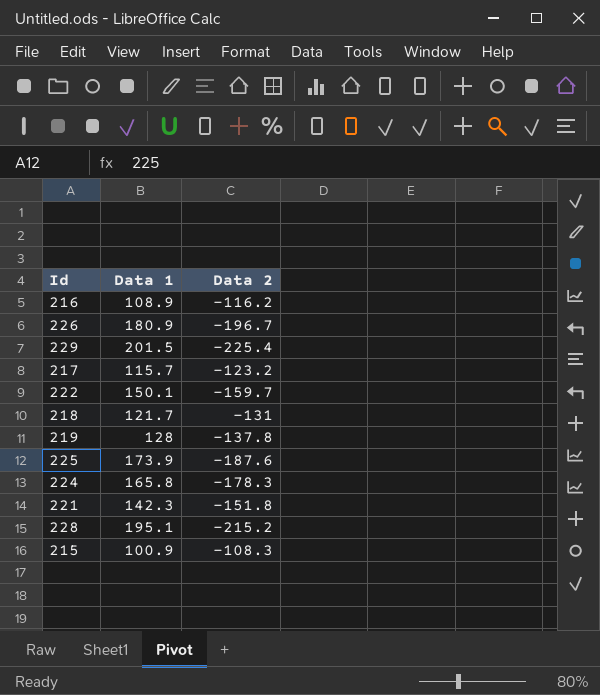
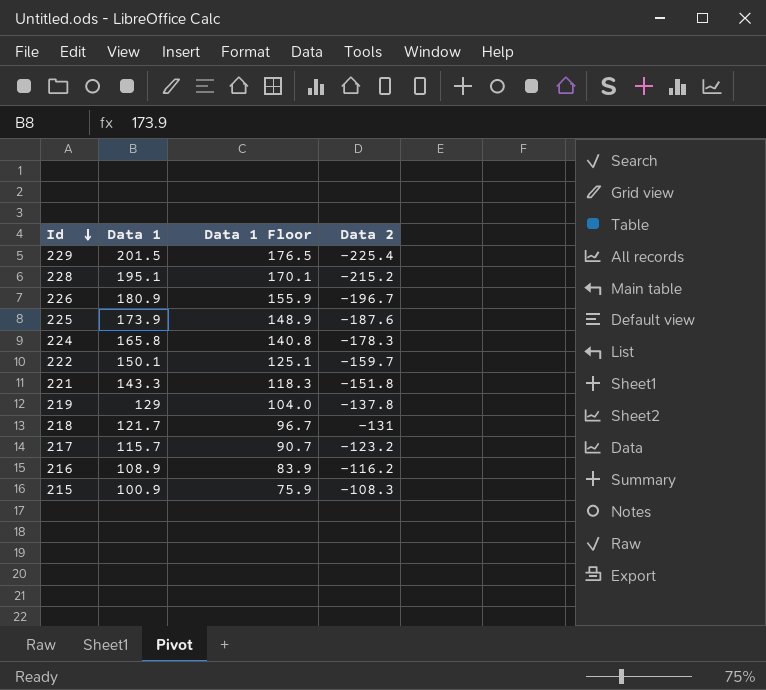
row order: none -> Id descending
column Data 1 Floor | formula: none -> [Data 1] - 25
221 | Data 1: 142.3 -> 143.3
219 | Data 1: 128 -> 129

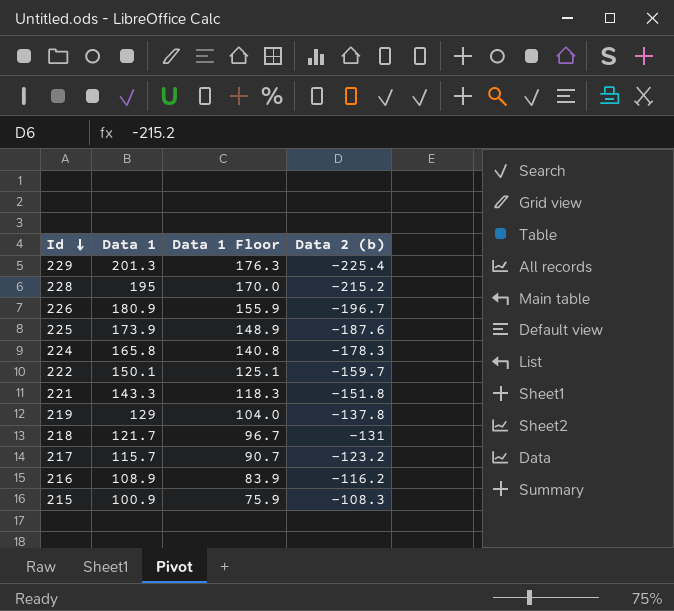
column name: Data 2 -> Data 2 (b)
229 | Data 1: 201.5 -> 201.3
229 | Data 1 Floor: 176.5 -> 176.3
228 | Data 1: 195.1 -> 195
228 | Data 1 Floor: 170.1 -> 170.0

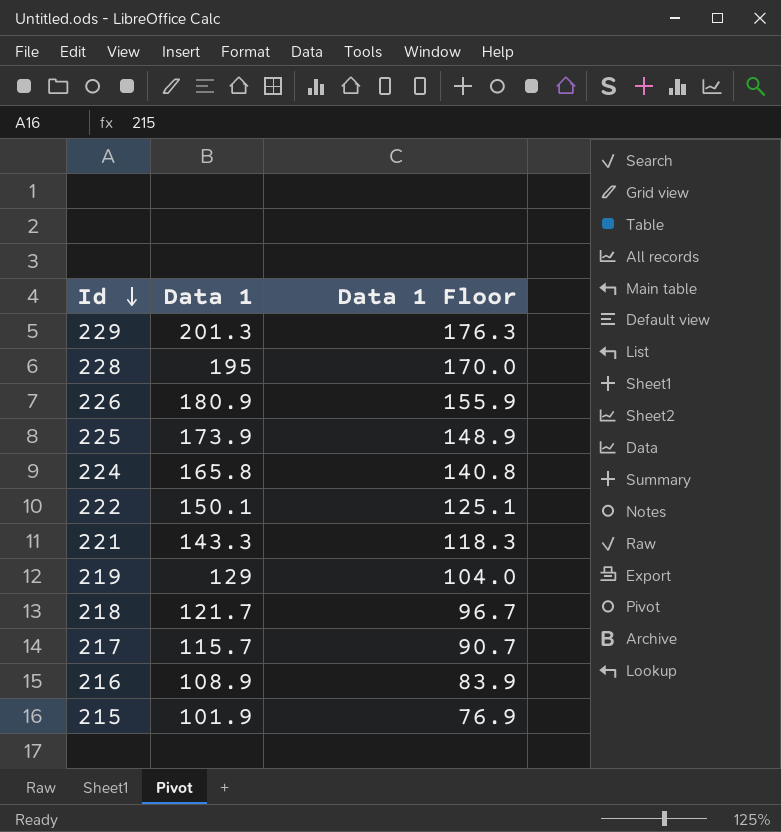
column Data 2 (b) | position: 4 -> none
215 | Data 1: 100.9 -> 101.9
215 | Data 1 Floor: 75.9 -> 76.9

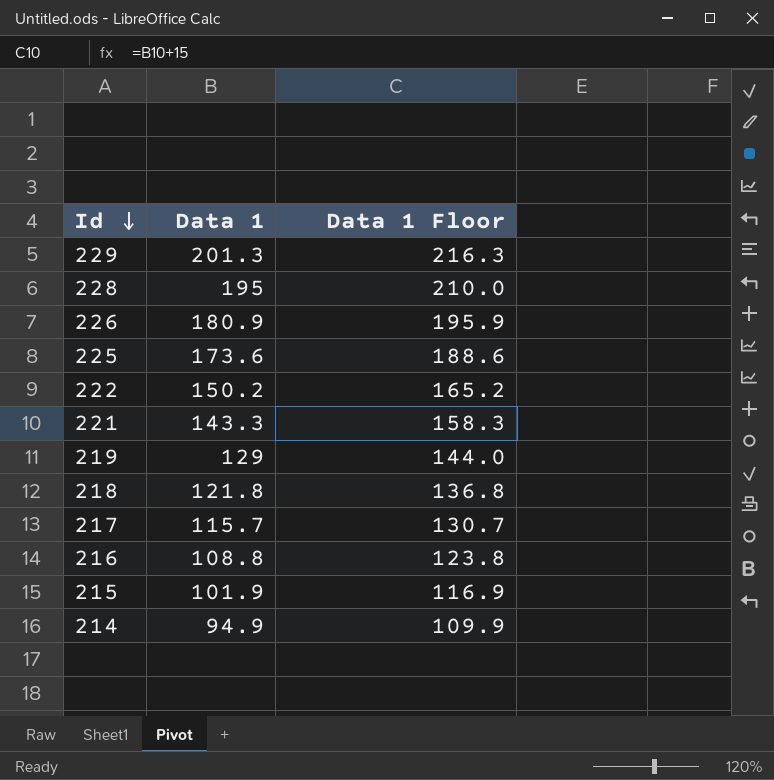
column Data 1 Floor | formula: [Data 1] - 25 -> [Data 1] + 15
row 224: 165.8 | 140.8 -> none
225 | Data 1: 173.9 -> 173.6
222 | Data 1: 150.1 -> 150.2
218 | Data 1: 121.7 -> 121.8
216 | Data 1: 108.9 -> 108.8
row 214: none -> 94.9 | 109.9

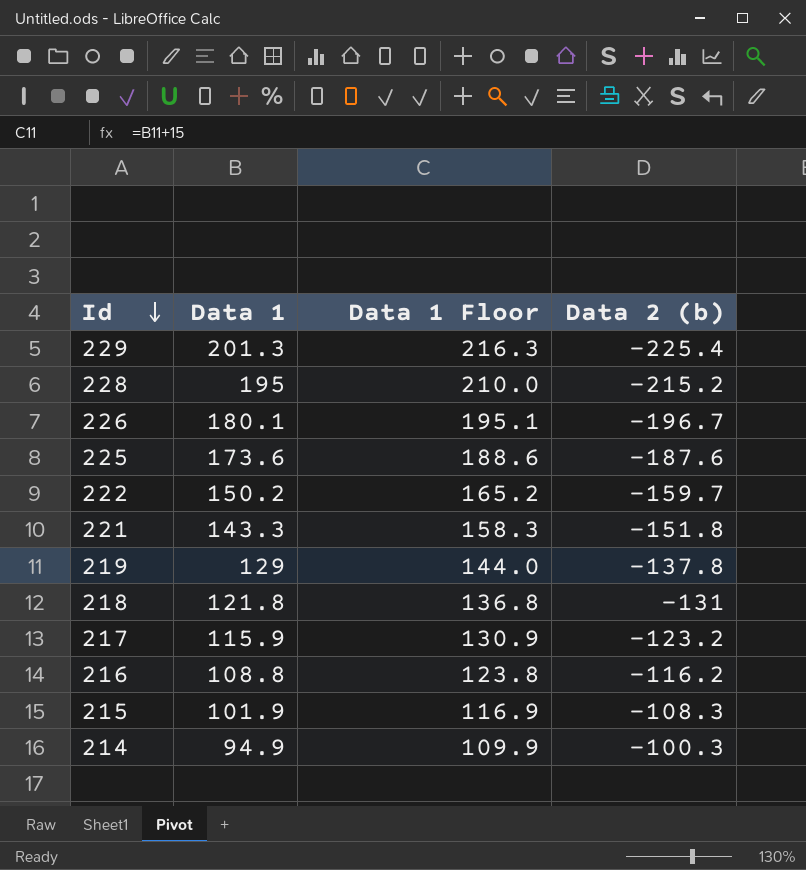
column Data 2 (b) | position: none -> 4
226 | Data 1: 180.9 -> 180.1
226 | Data 1 Floor: 195.9 -> 195.1
217 | Data 1: 115.7 -> 115.9
217 | Data 1 Floor: 130.7 -> 130.9

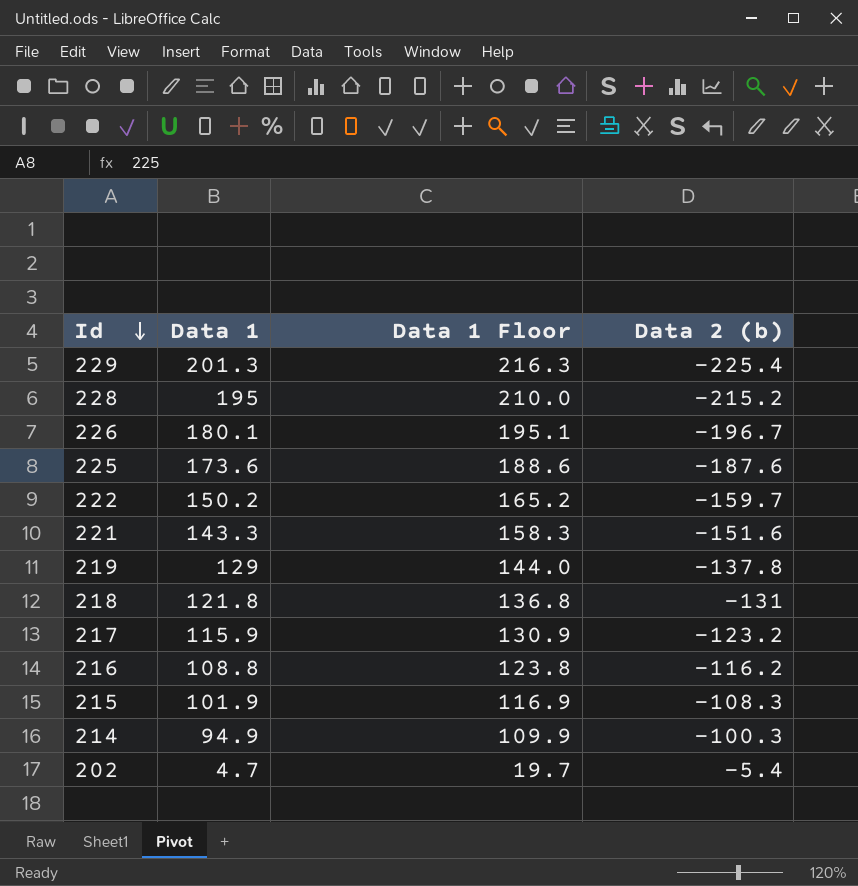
221 | Data 2 (b): -151.8 -> -151.6
row 202: none -> 4.7 | 19.7 | -5.4

